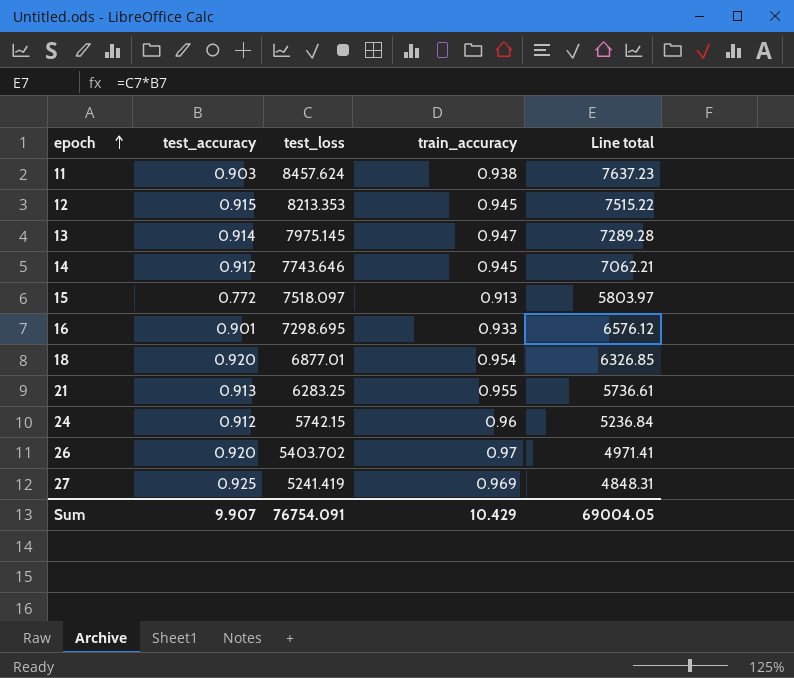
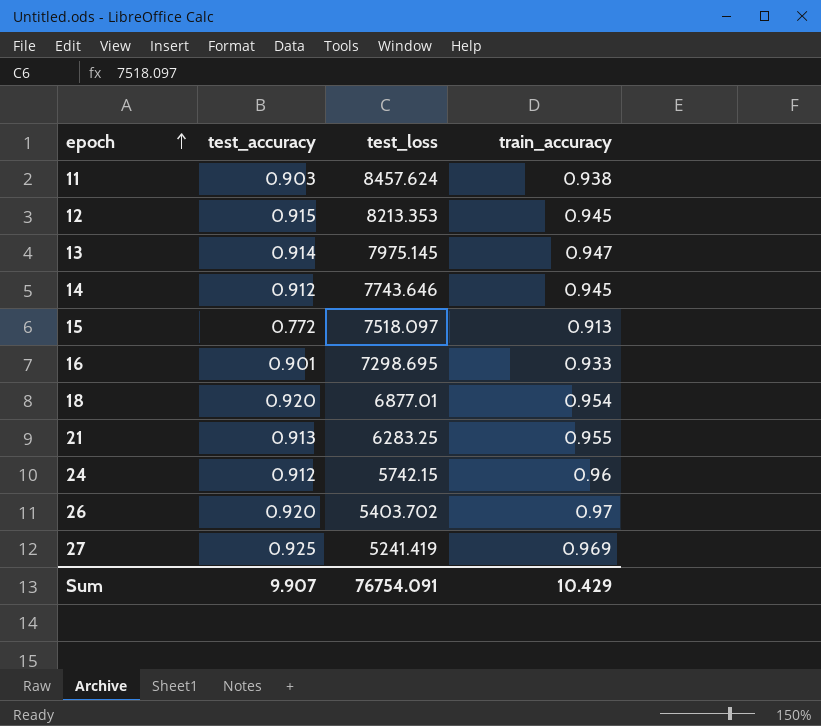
column Line total | formula: [test_accuracy] * [test_loss] -> none

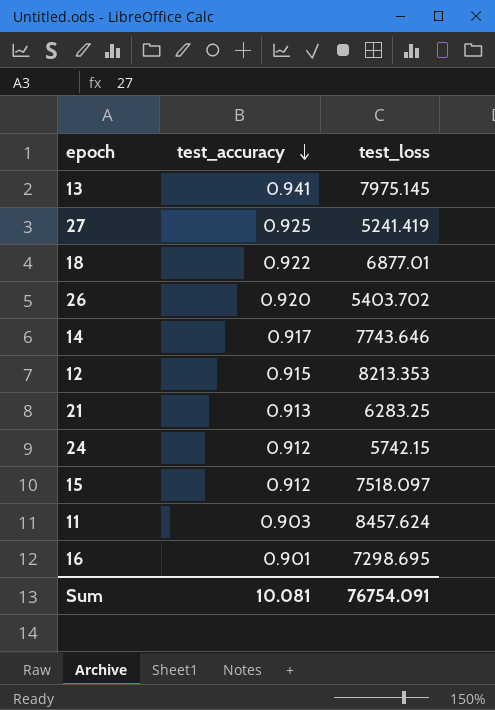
row order: epoch ascending -> test_accuracy descending
column train_accuracy | position: 4 -> none
13 | test_accuracy: 0.914 -> 0.941
18 | test_accuracy: 0.920 -> 0.922
14 | test_accuracy: 0.912 -> 0.917
15 | test_accuracy: 0.772 -> 0.912
Sum | test_accuracy: 9.907 -> 10.081

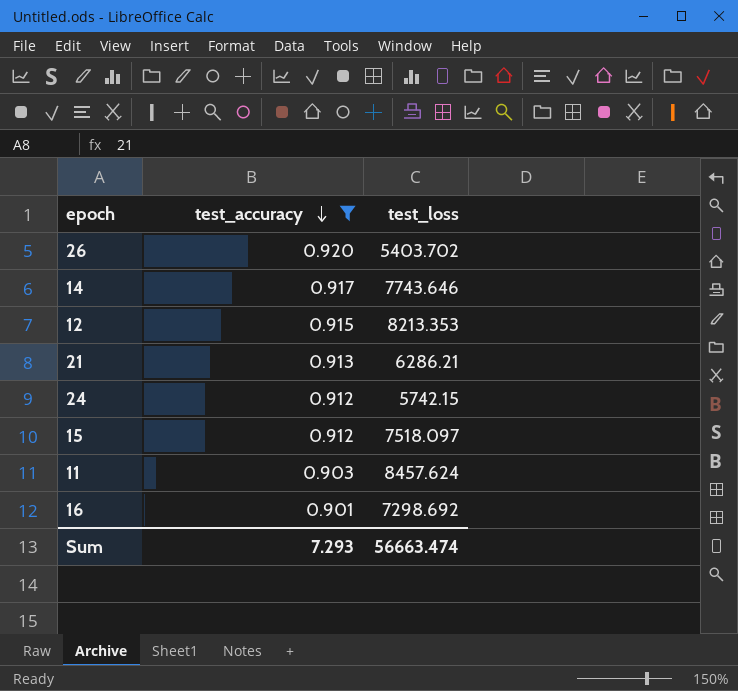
filter: none -> test_accuracy <= 0.920
21 | test_loss: 6283.25 -> 6286.21
16 | test_loss: 7298.695 -> 7298.692
Sum | test_accuracy: 10.081 -> 7.293
Sum | test_loss: 76754.091 -> 56663.474

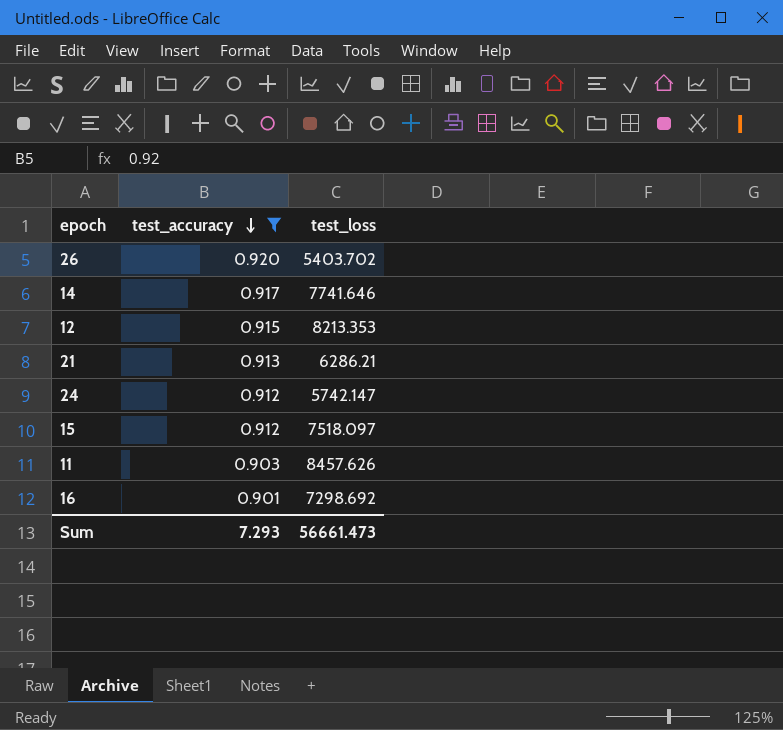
14 | test_loss: 7743.646 -> 7741.646
24 | test_loss: 5742.15 -> 5742.147
11 | test_loss: 8457.624 -> 8457.626
Sum | test_loss: 56663.474 -> 56661.473

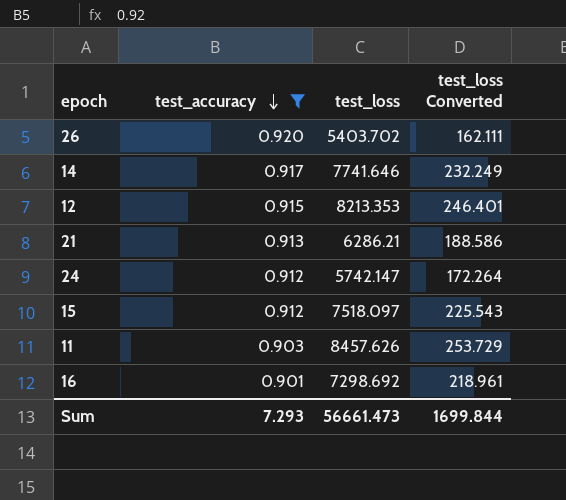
column test_loss Converted | formula: none -> [test_loss] * 0.03

